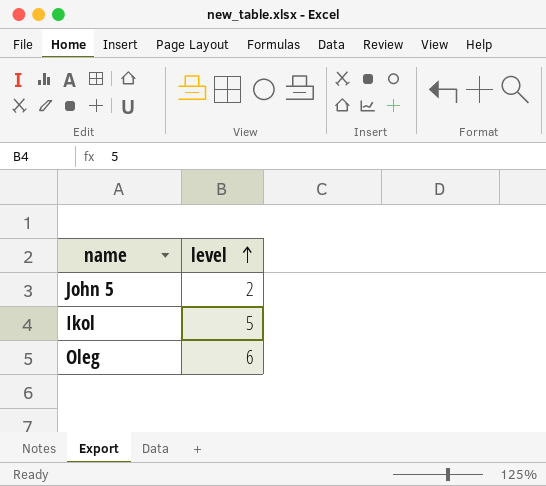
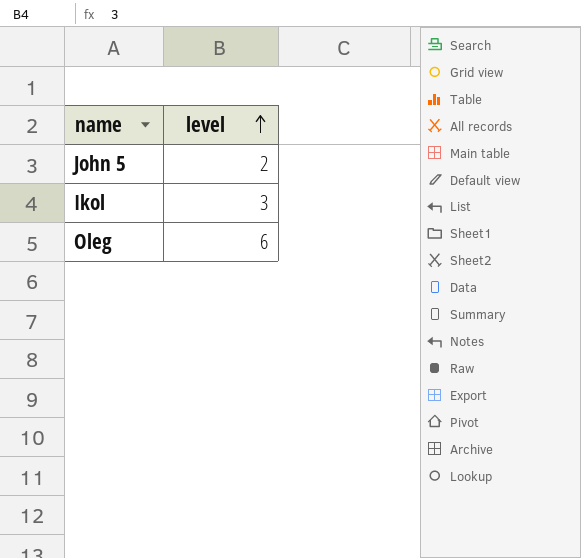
Ikol | level: 5 -> 3

